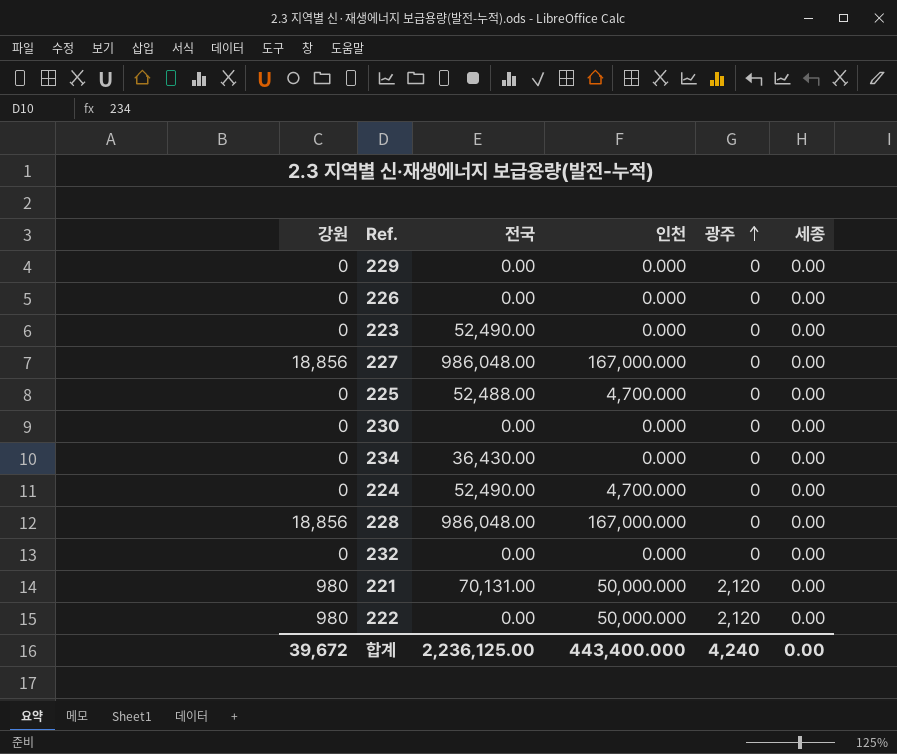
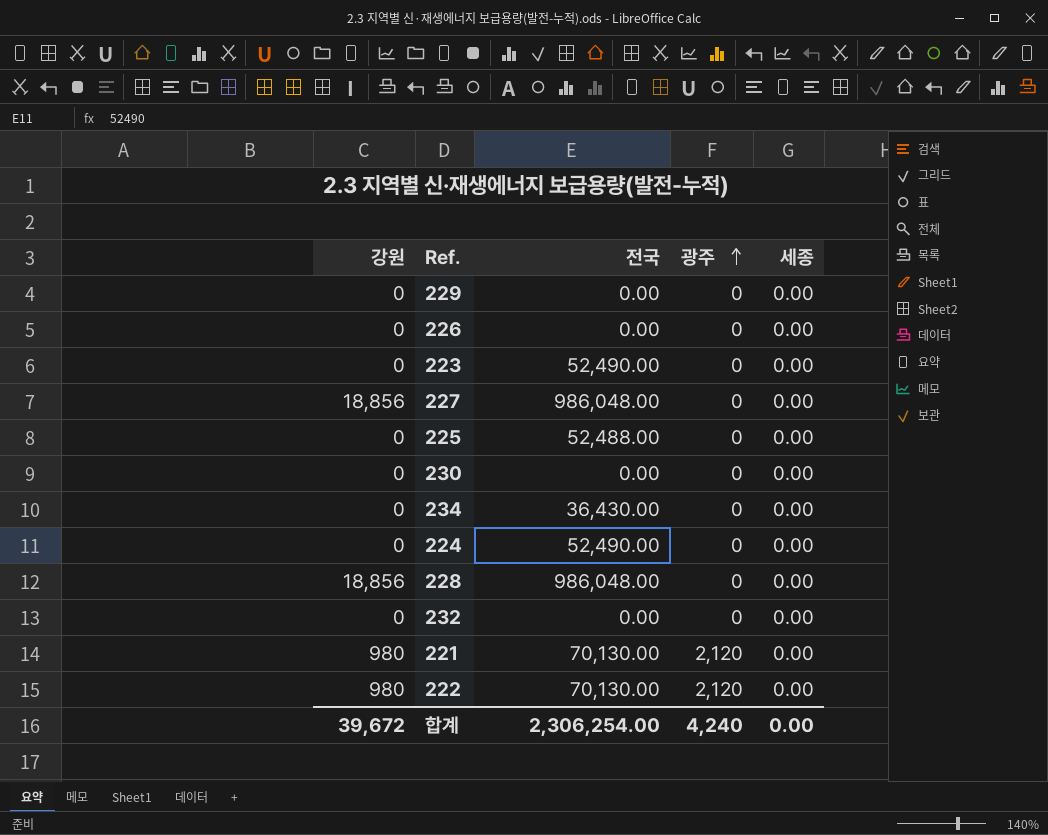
column 인천 | position: 4 -> none
221 | 전국: 70,131.00 -> 70,130.00
222 | 전국: 0.00 -> 70,130.00
합계 | 전국: 2,236,125.00 -> 2,306,254.00

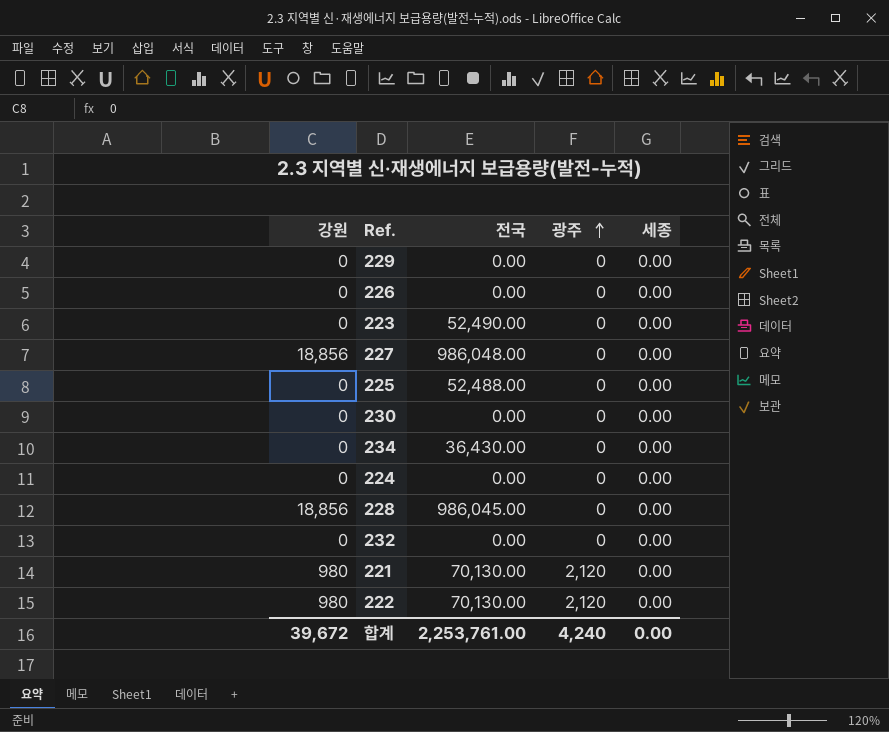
224 | 전국: 52,490.00 -> 0.00
228 | 전국: 986,048.00 -> 986,045.00
합계 | 전국: 2,306,254.00 -> 2,253,761.00

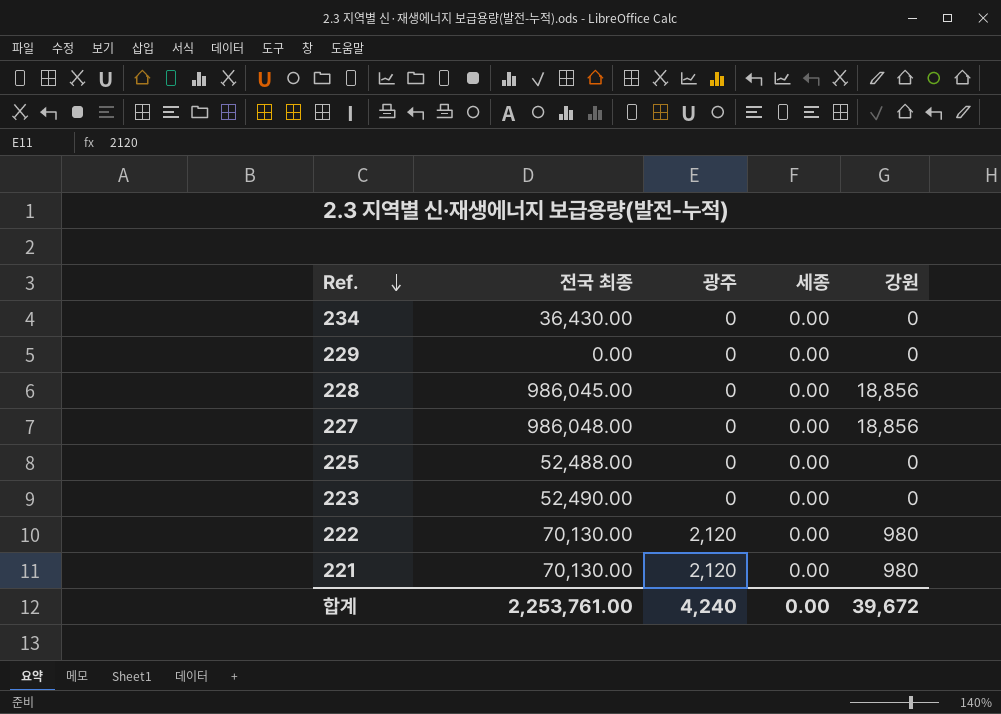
row order: 광주 ascending -> Ref. descending
column name: 전국 -> 전국 최종
column 강원 | position: 1 -> 5
row 226: 0 | 0.00 | 0 | 0.00 -> none
row 230: 0 | 0.00 | 0 | 0.00 -> none
row 224: 0 | 0.00 | 0 | 0.00 -> none
row 232: 0 | 0.00 | 0 | 0.00 -> none

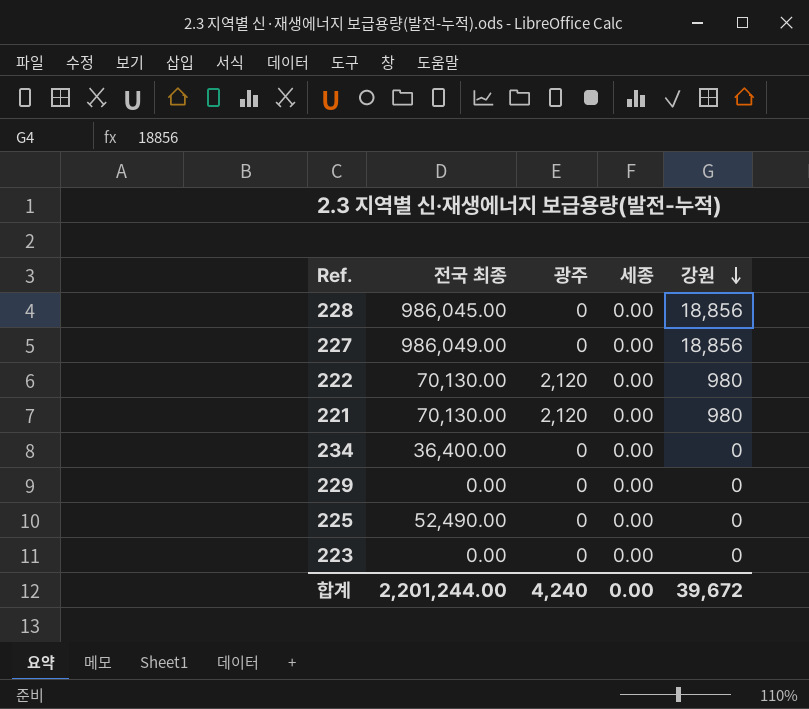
row order: Ref. descending -> 강원 descending
227 | 전국 최종: 986,048.00 -> 986,049.00
234 | 전국 최종: 36,430.00 -> 36,400.00
225 | 전국 최종: 52,488.00 -> 52,490.00
223 | 전국 최종: 52,490.00 -> 0.00
합계 | 전국 최종: 2,253,761.00 -> 2,201,244.00

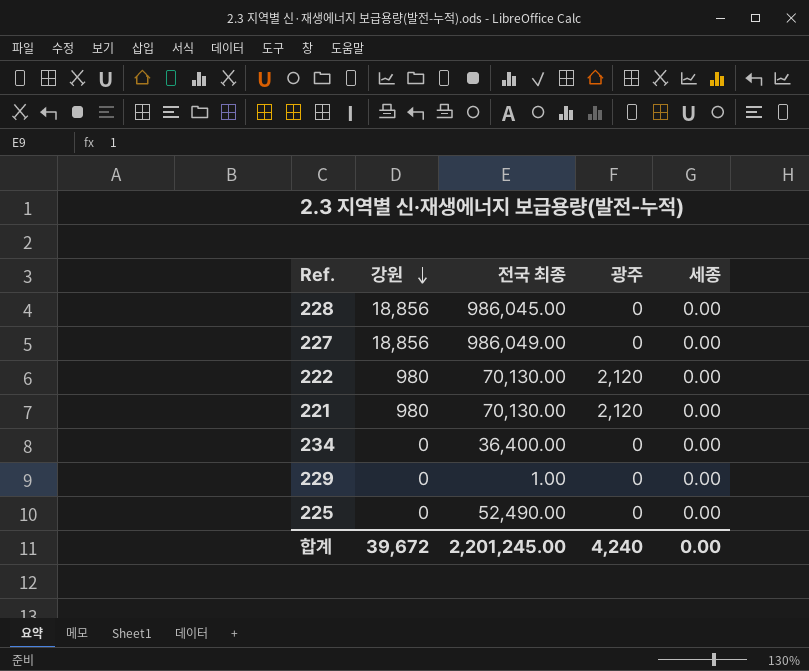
column 강원 | position: 5 -> 2
row 223: 0.00 | 0 | 0.00 | 0 -> none
229 | 전국 최종: 0.00 -> 1.00
합계 | 전국 최종: 2,201,244.00 -> 2,201,245.00

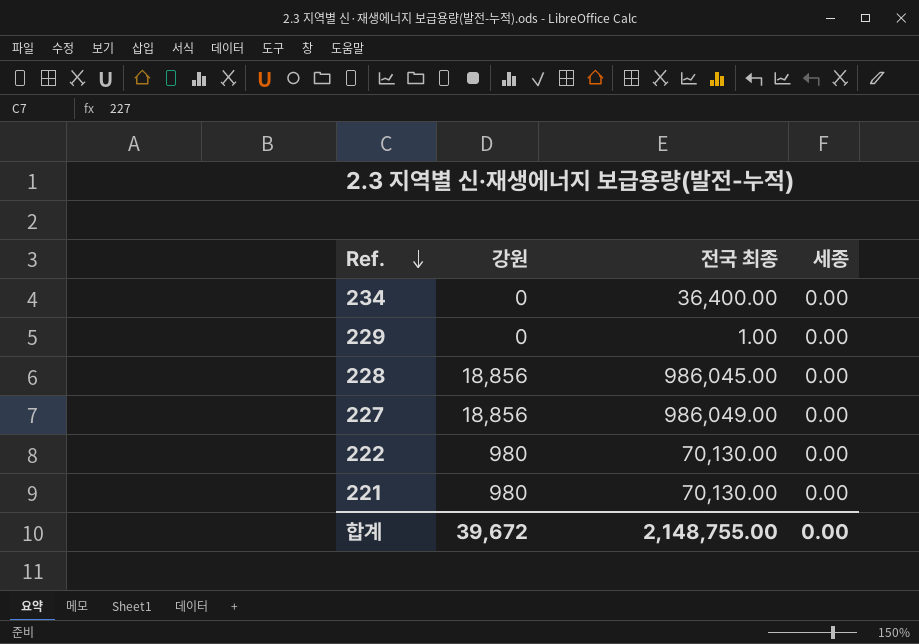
row order: 강원 descending -> Ref. descending
column 광주 | position: 4 -> none
row 225: 0 | 52,490.00 | 0 | 0.00 -> none
합계 | 전국 최종: 2,201,245.00 -> 2,148,755.00

